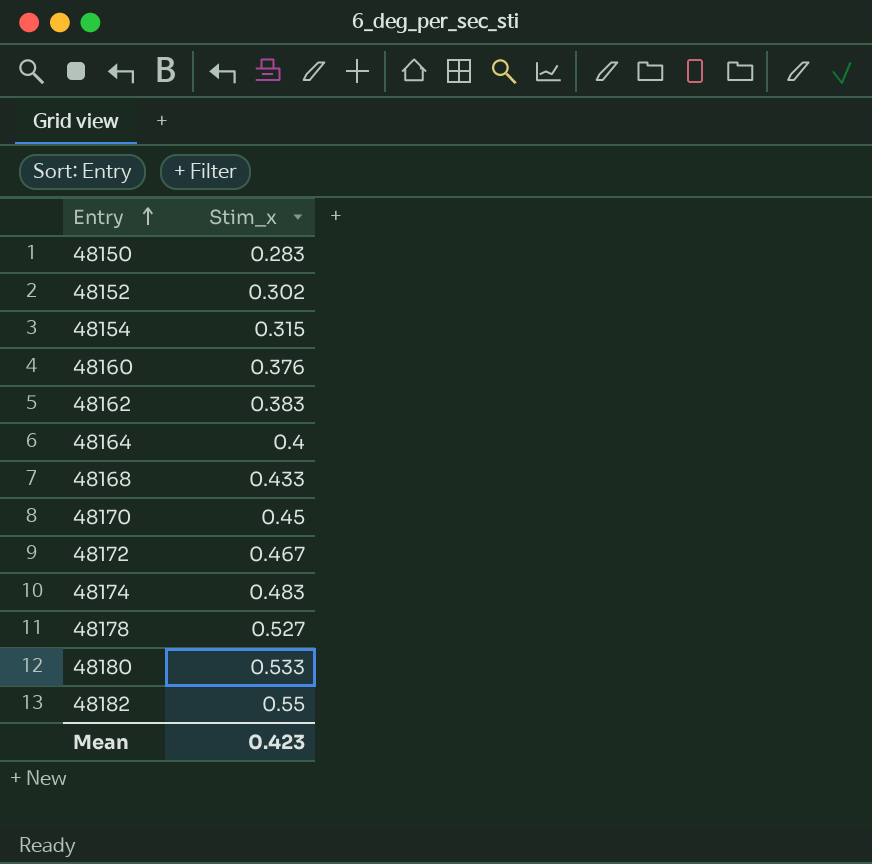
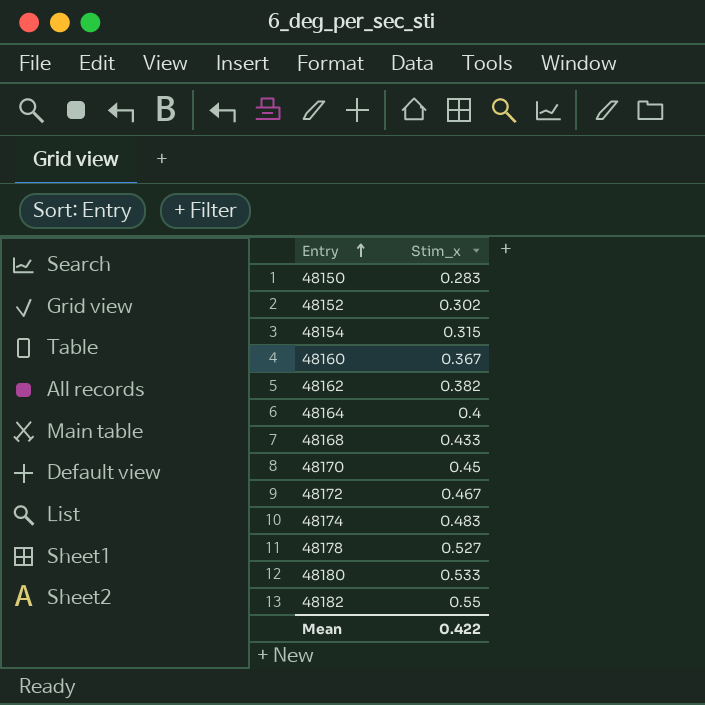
48160 | Stim_x: 0.376 -> 0.367
48162 | Stim_x: 0.383 -> 0.382
Mean | Stim_x: 0.423 -> 0.422

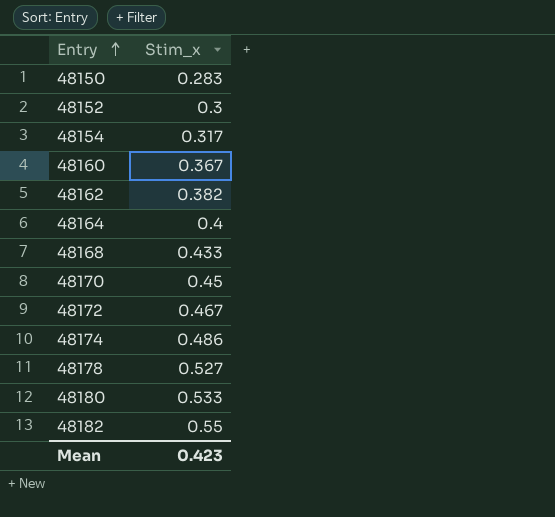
48152 | Stim_x: 0.302 -> 0.3
48154 | Stim_x: 0.315 -> 0.317
48174 | Stim_x: 0.483 -> 0.486
Mean | Stim_x: 0.422 -> 0.423

